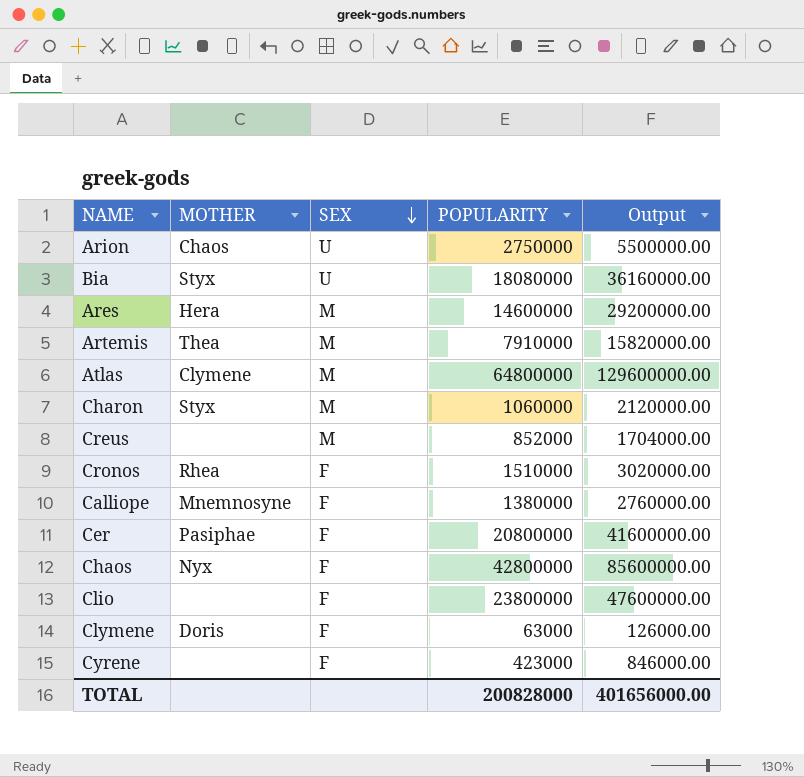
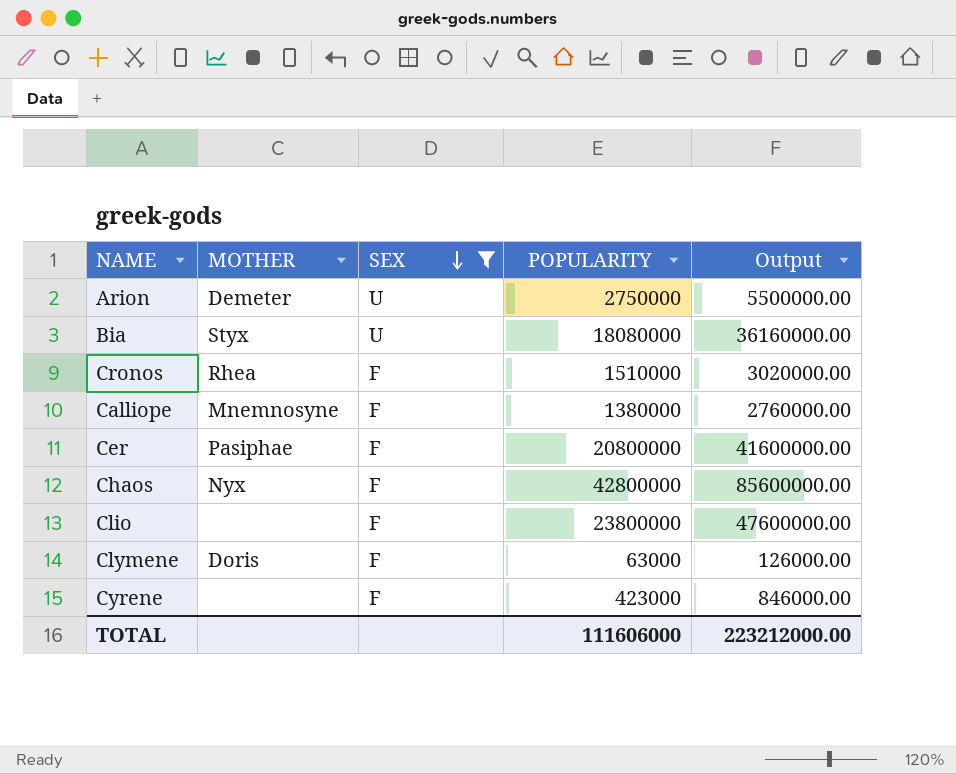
filter: none -> SEX != M
Arion | MOTHER: Chaos -> Demeter
TOTAL | POPULARITY: 200828000 -> 111606000
TOTAL | Output: 401656000.00 -> 223212000.00

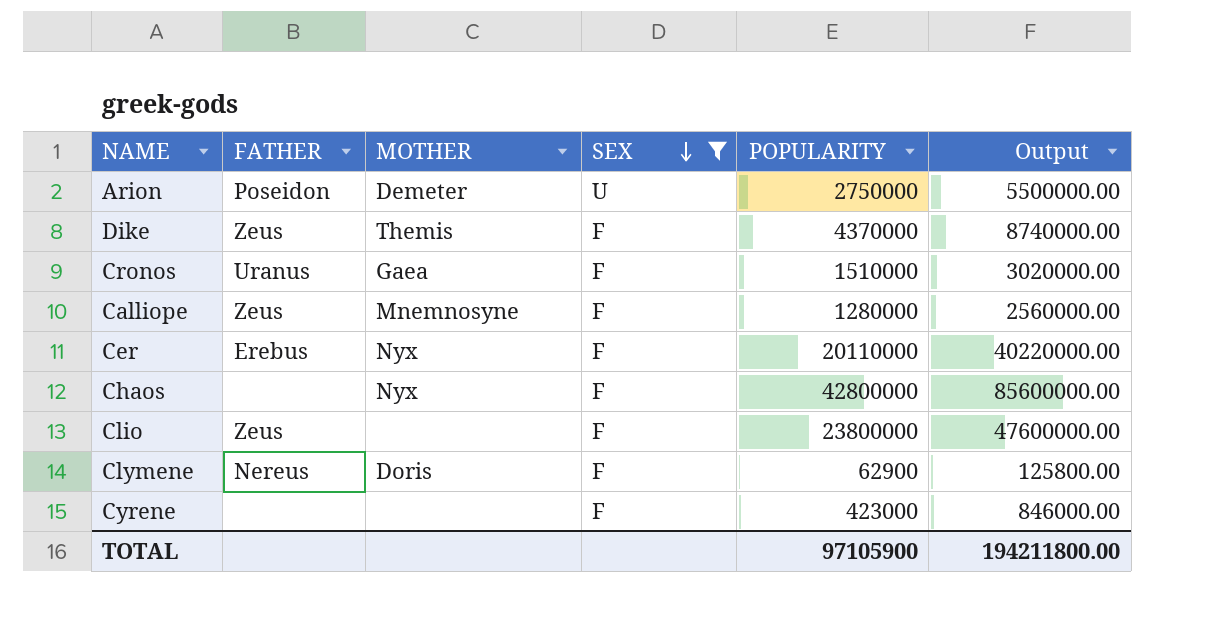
column FATHER | position: none -> 2
row Bia: Styx | U | 18080000 | 36160000.00 -> none
row Dike: none -> Zeus | Themis | F | 4370000 | 8740000.00
Cronos | MOTHER: Rhea -> Gaea
Calliope | POPULARITY: 1380000 -> 1280000
Calliope | Output: 2760000.00 -> 2560000.00
Cer | MOTHER: Pasiphae -> Nyx
Cer | POPULARITY: 20800000 -> 20110000
Cer | Output: 41600000.00 -> 40220000.00
Clymene | POPULARITY: 63000 -> 62900
Clymene | Output: 126000.00 -> 125800.00
TOTAL | POPULARITY: 111606000 -> 97105900
TOTAL | Output: 223212000.00 -> 194211800.00

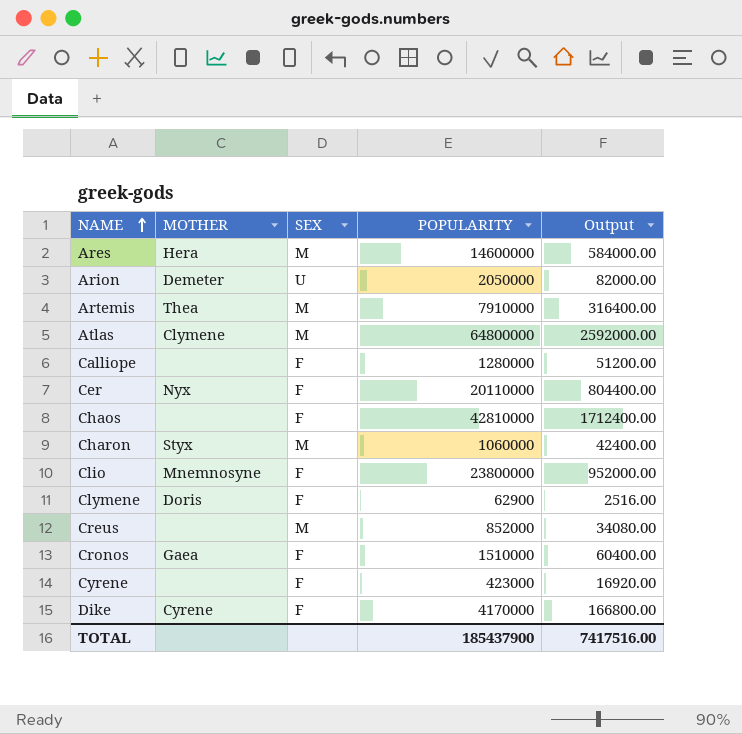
filter: SEX != M -> none
row order: SEX descending -> NAME ascending
column FATHER | position: 2 -> none
column Output | formula: [POPULARITY] * 2 -> [POPULARITY] * 0.04
Arion | POPULARITY: 2750000 -> 2050000
Calliope | MOTHER: Mnemnosyne -> none
Chaos | MOTHER: Nyx -> none
Chaos | POPULARITY: 42800000 -> 42810000
Clio | MOTHER: none -> Mnemnosyne
Dike | MOTHER: Themis -> Cyrene
Dike | POPULARITY: 4370000 -> 4170000
TOTAL | POPULARITY: 97105900 -> 185437900
TOTAL | Output: 194211800.00 -> 7417516.00

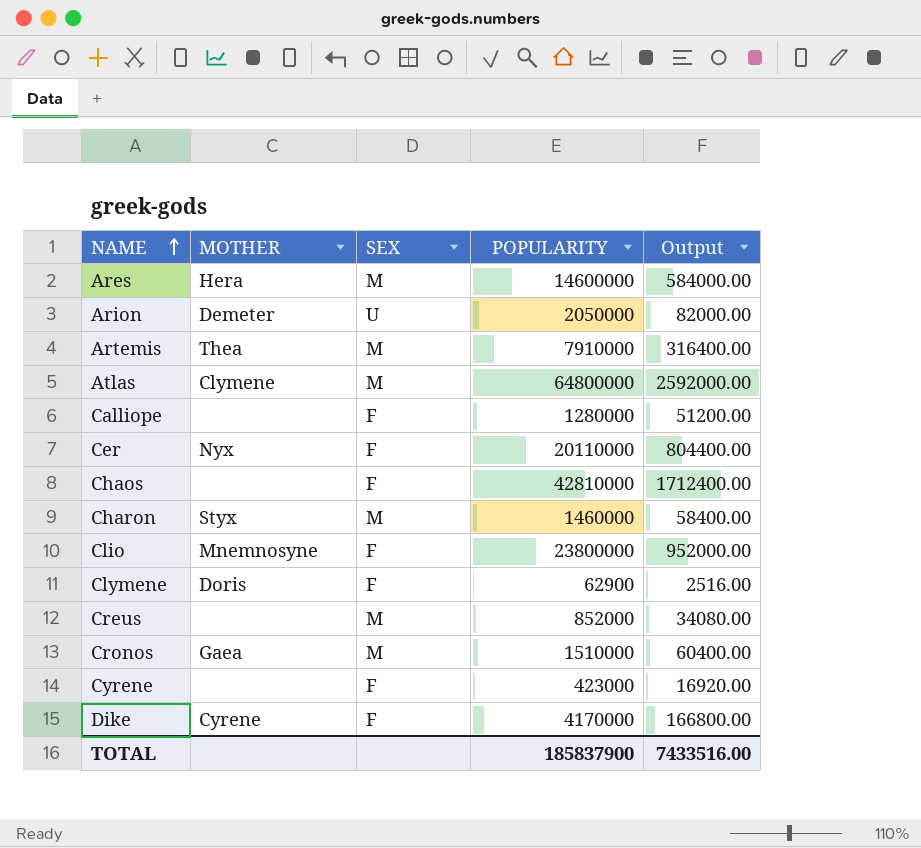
Charon | POPULARITY: 1060000 -> 1460000
Charon | Output: 42400.00 -> 58400.00
Cronos | SEX: F -> M
TOTAL | POPULARITY: 185437900 -> 185837900
TOTAL | Output: 7417516.00 -> 7433516.00

